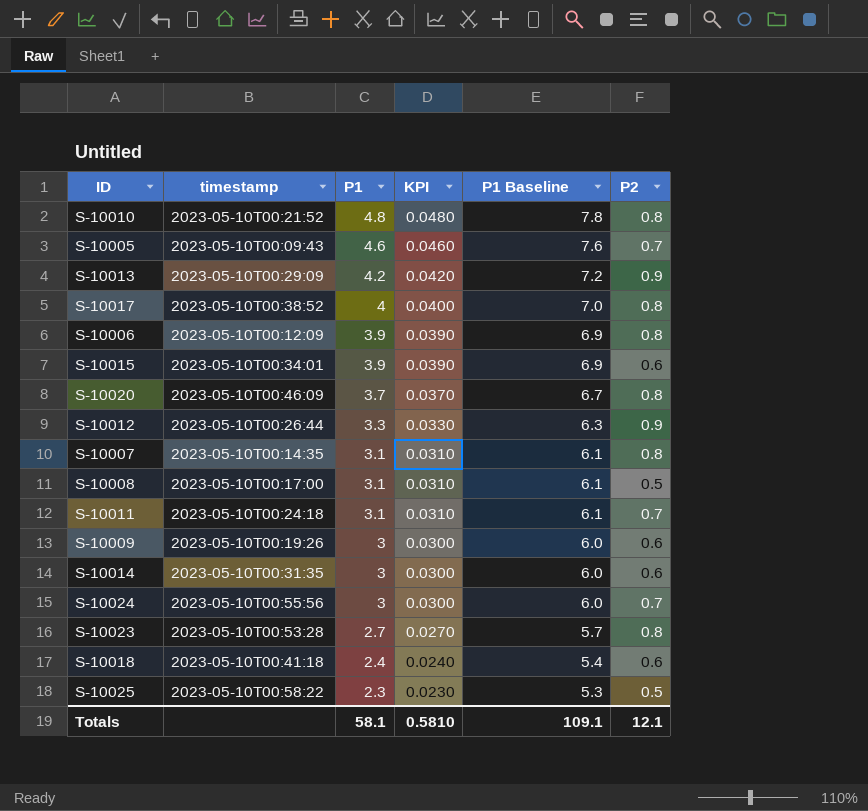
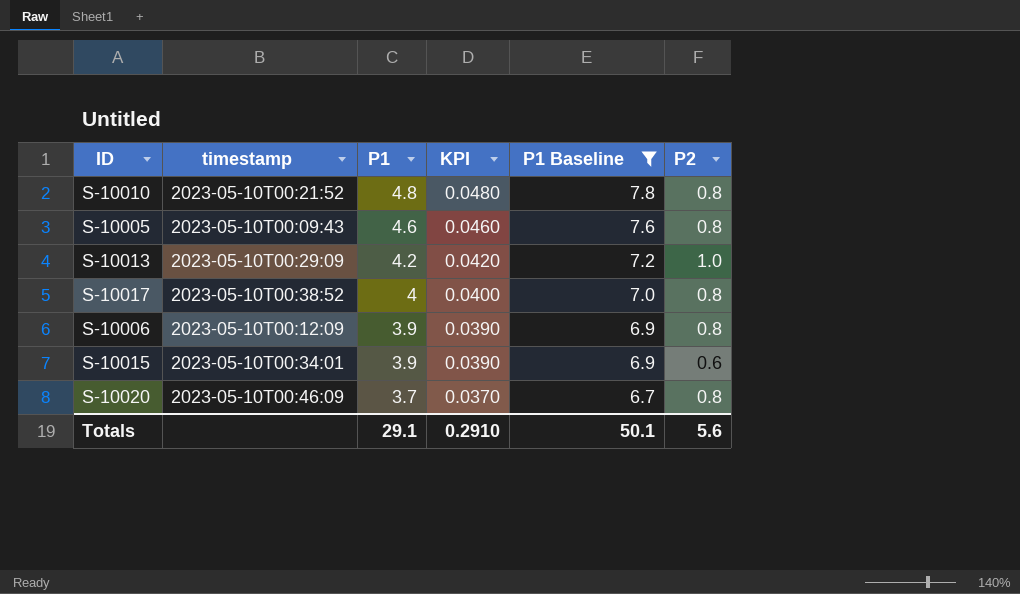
filter: none -> P1 Baseline >= 6.7
S-10005 | P2: 0.7 -> 0.8
S-10013 | P2: 0.9 -> 1.0
Totals | P1: 58.1 -> 29.1
Totals | KPI: 0.5810 -> 0.2910
Totals | P1 Baseline: 109.1 -> 50.1
Totals | P2: 12.1 -> 5.6

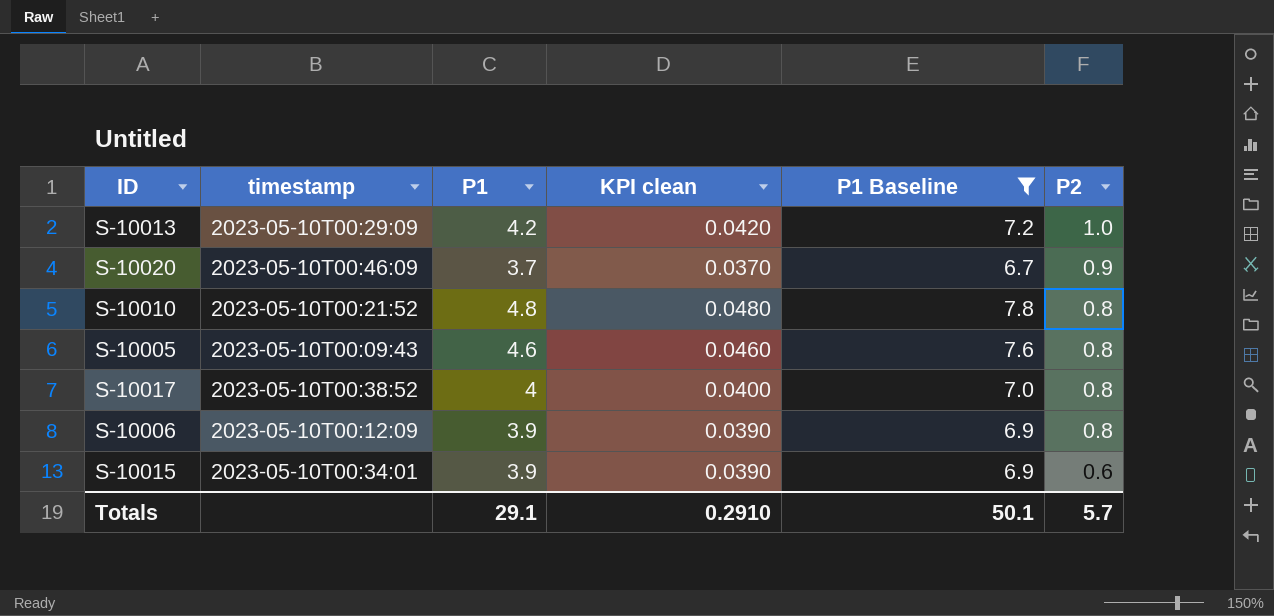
row order: P1 descending -> P2 descending
column name: KPI -> KPI clean
S-10020 | P2: 0.8 -> 0.9
Totals | P2: 5.6 -> 5.7

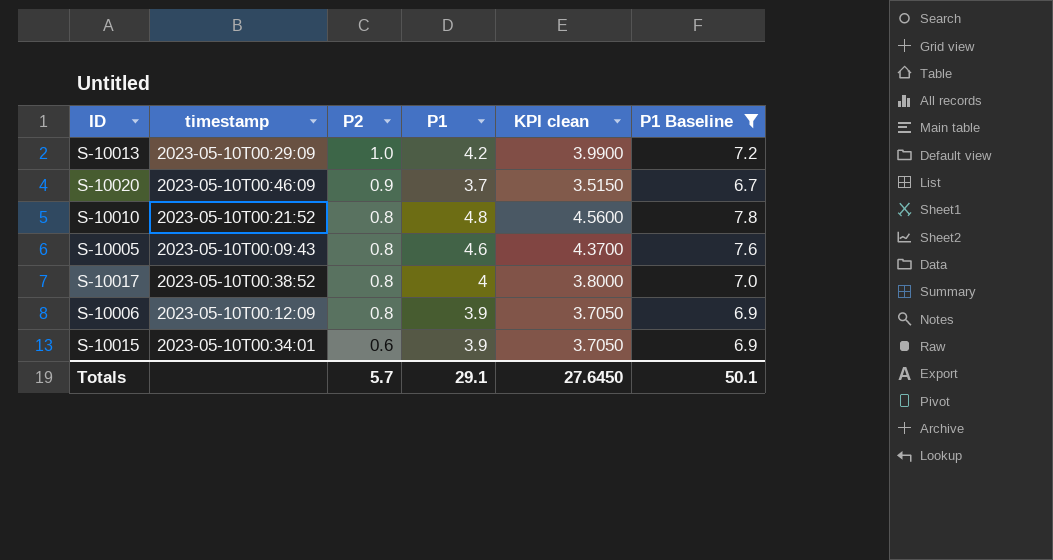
column P2 | position: 6 -> 3
column KPI clean | formula: [P1] * 0.01 -> [P1] * 0.95
Totals | KPI clean: 0.2910 -> 27.6450

